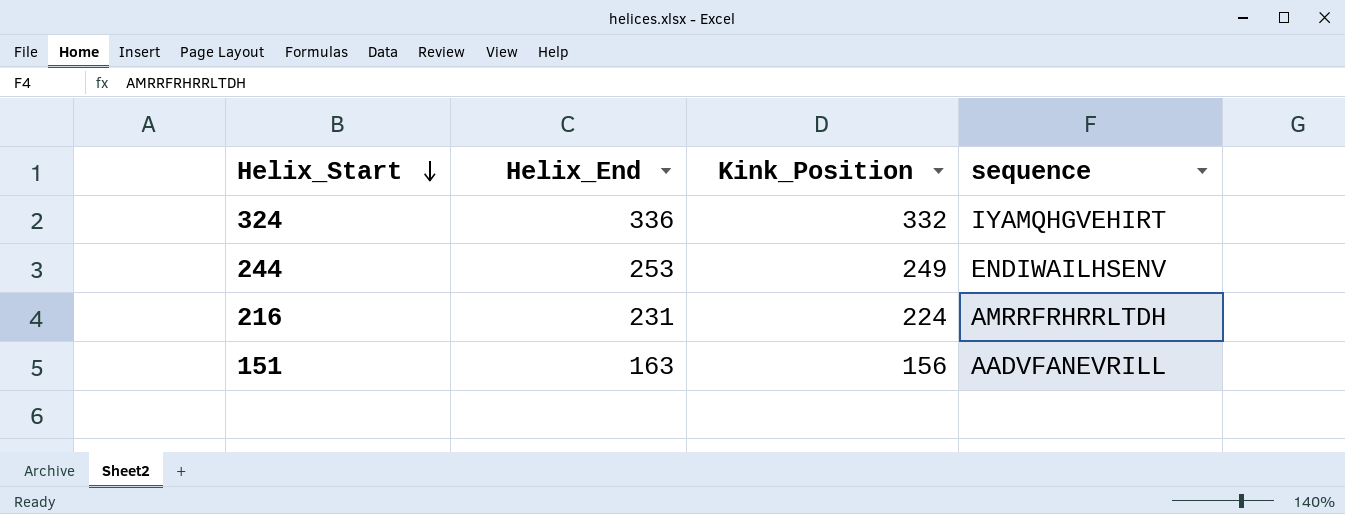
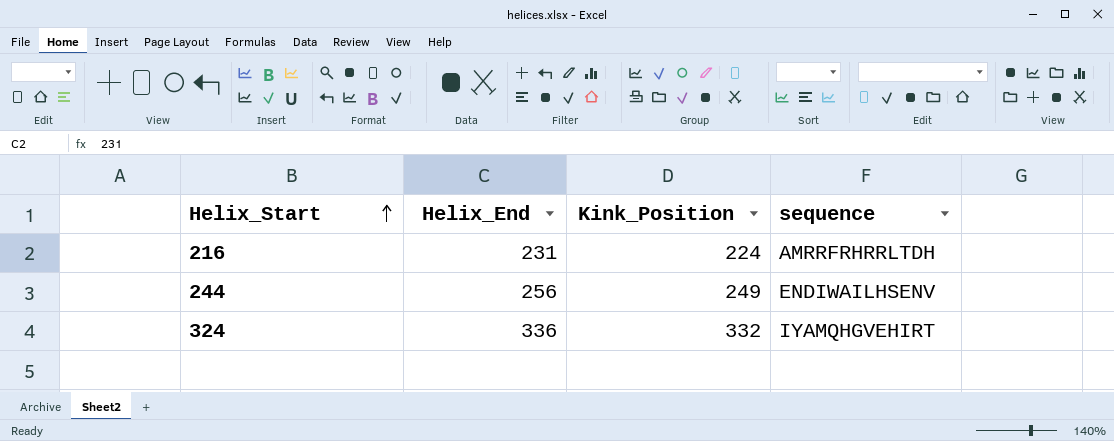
row order: Helix_Start descending -> Helix_Start ascending
row 151: 163 | 156 | AADVFANEVRILL -> none
244 | Helix_End: 253 -> 256

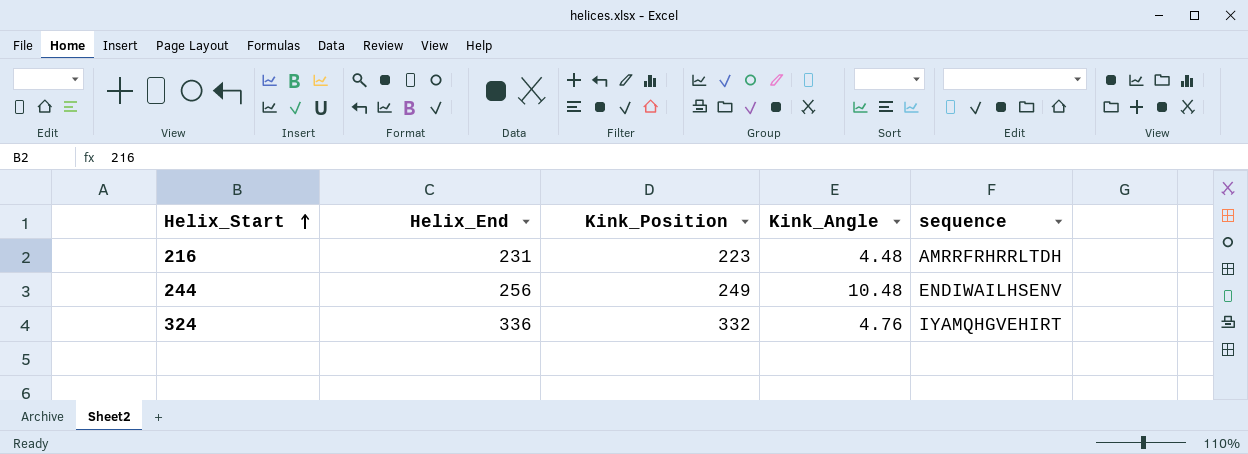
column Kink_Angle | position: none -> 4
216 | Kink_Position: 224 -> 223

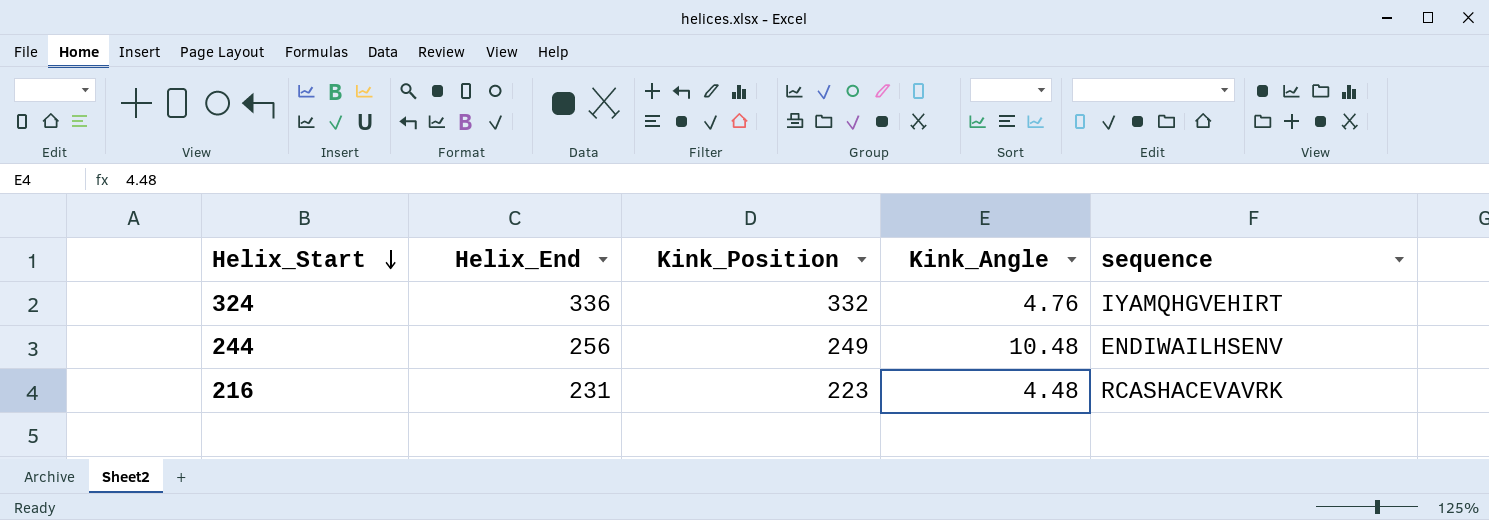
row order: Helix_Start ascending -> Helix_Start descending
216 | sequence: AMRRFRHRRLTDH -> RCASHACEVAVRK

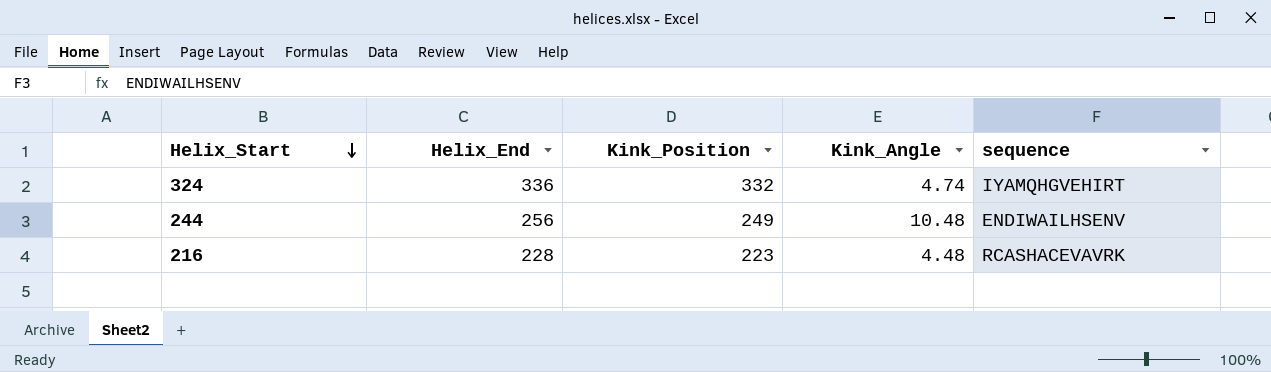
324 | Kink_Angle: 4.76 -> 4.74
216 | Helix_End: 231 -> 228

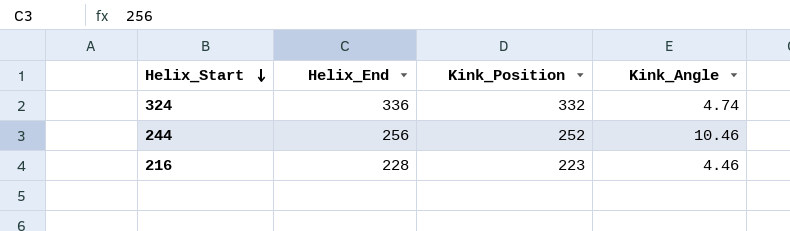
column sequence | position: 5 -> none
244 | Kink_Position: 249 -> 252
244 | Kink_Angle: 10.48 -> 10.46
216 | Kink_Angle: 4.48 -> 4.46

